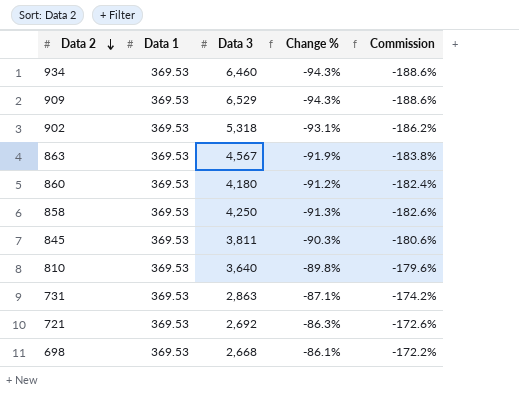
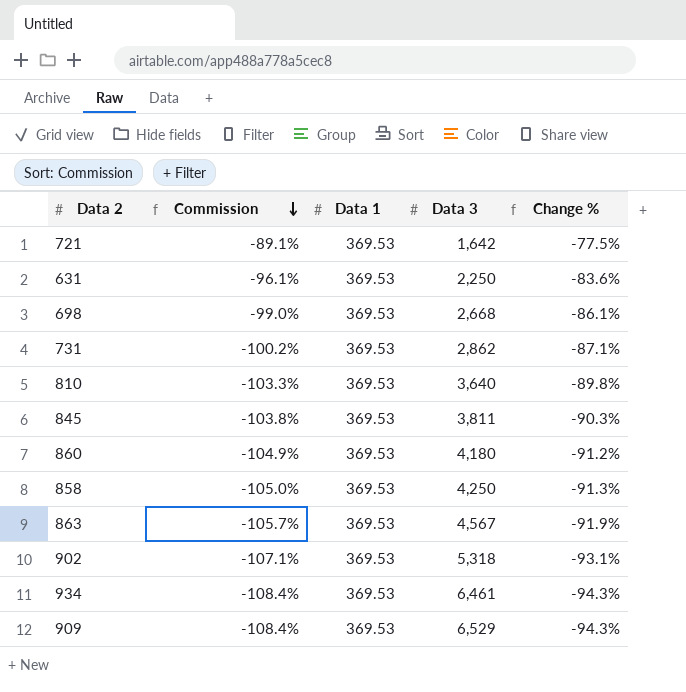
row order: Data 2 descending -> Commission descending
column Commission | formula: [Change %] * 2 -> [Change %] * 1.15
column Commission | position: 5 -> 2
721 | Data 3: 2,692 -> 1,642
721 | Change %: -86.3% -> -77.5%
row 631: none -> -96.1% | 369.53 | 2,250 | -83.6%
731 | Data 3: 2,863 -> 2,862
934 | Data 3: 6,460 -> 6,461

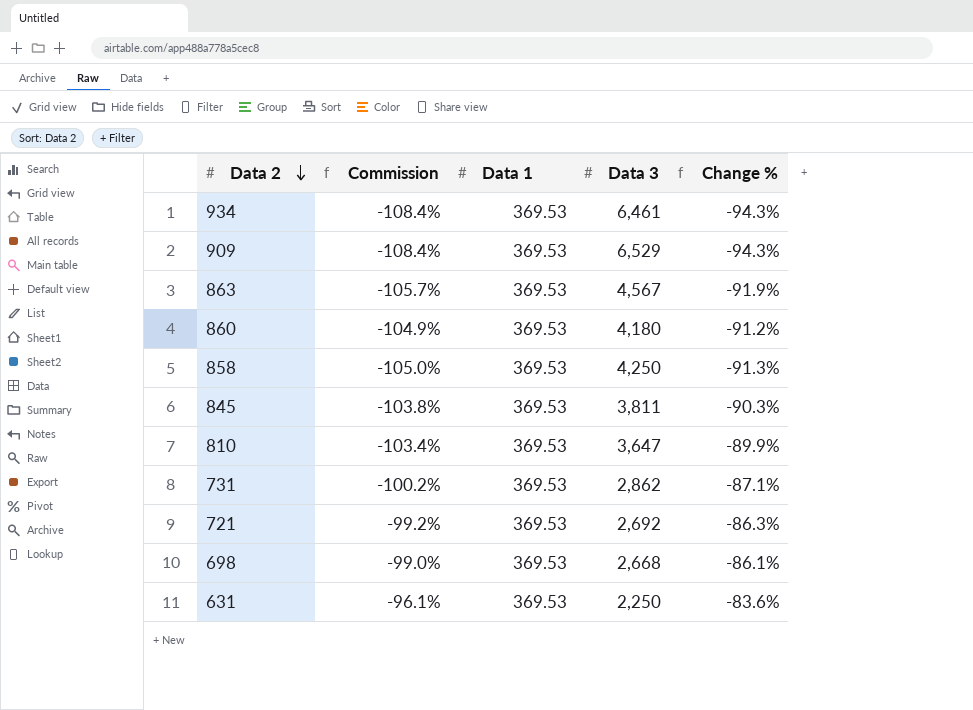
row order: Commission descending -> Data 2 descending
row 902: -107.1% | 369.53 | 5,318 | -93.1% -> none
810 | Commission: -103.3% -> -103.4%
810 | Data 3: 3,640 -> 3,647
810 | Change %: -89.8% -> -89.9%
721 | Commission: -89.1% -> -99.2%
721 | Data 3: 1,642 -> 2,692
721 | Change %: -77.5% -> -86.3%

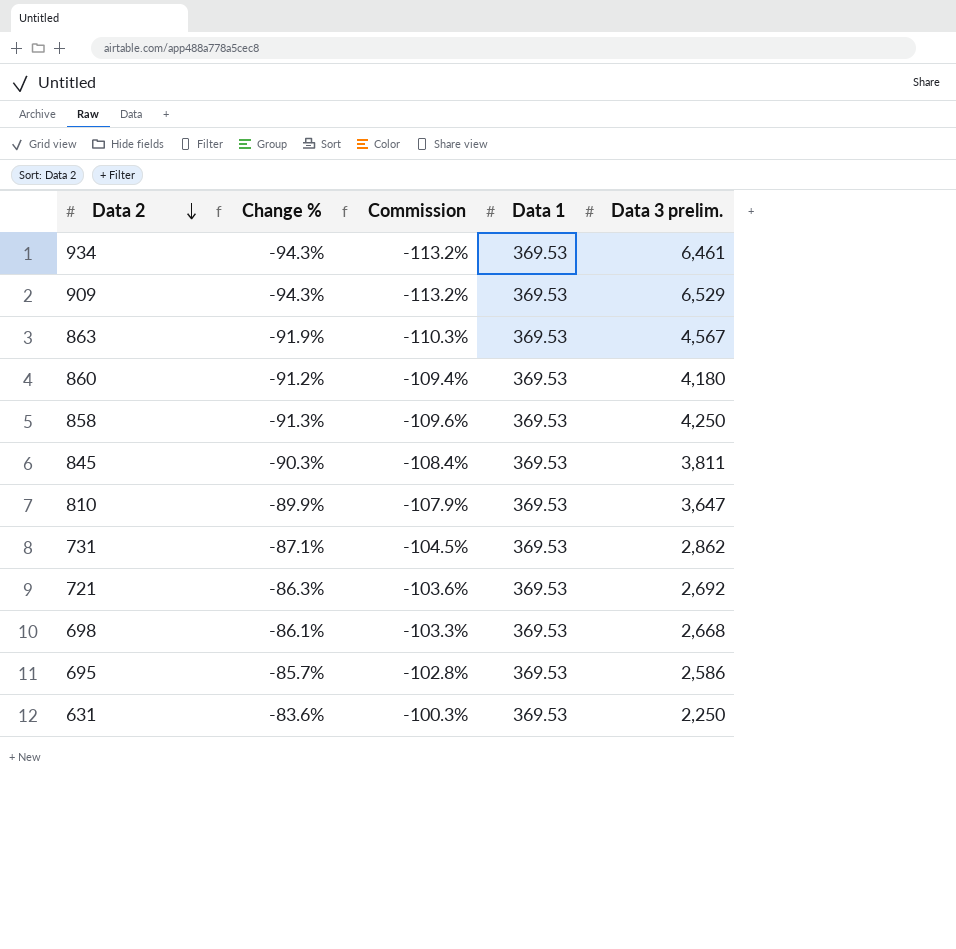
column Change % | position: 5 -> 2
column Commission | formula: [Change %] * 1.15 -> [Change %] * 1.2
column name: Data 3 -> Data 3 prelim.
row 695: none -> -85.7% | -102.8% | 369.53 | 2,586

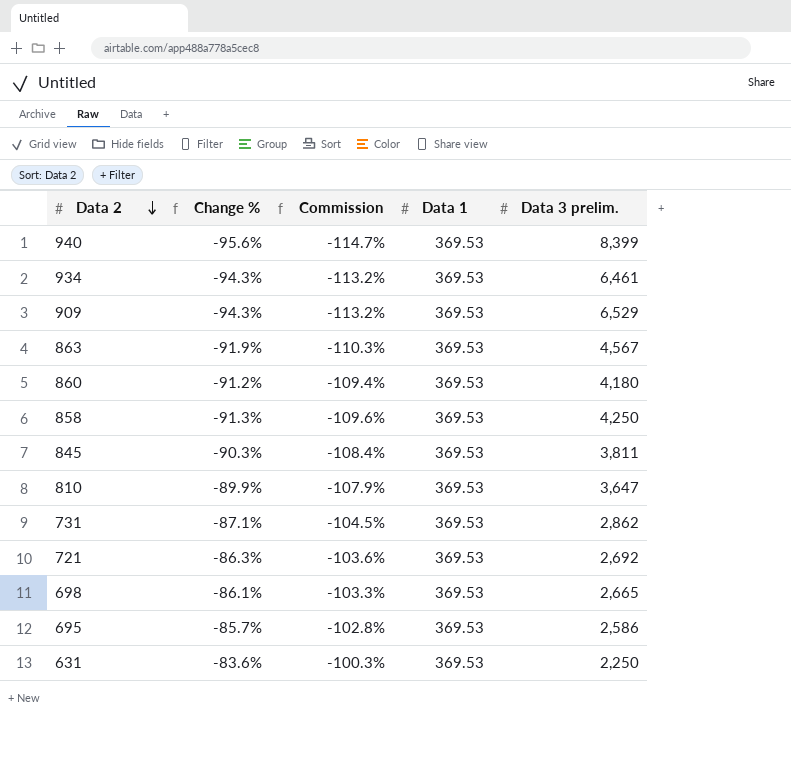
row 940: none -> -95.6% | -114.7% | 369.53 | 8,399
698 | Data 3 prelim.: 2,668 -> 2,665

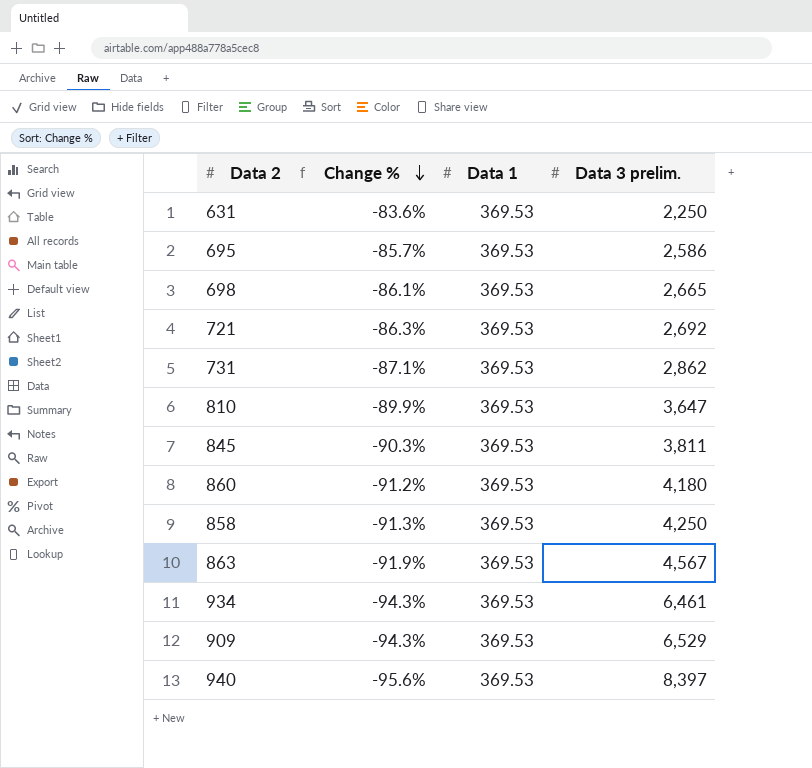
row order: Data 2 descending -> Change % descending
column Commission | formula: [Change %] * 1.2 -> none
940 | Data 3 prelim.: 8,399 -> 8,397

